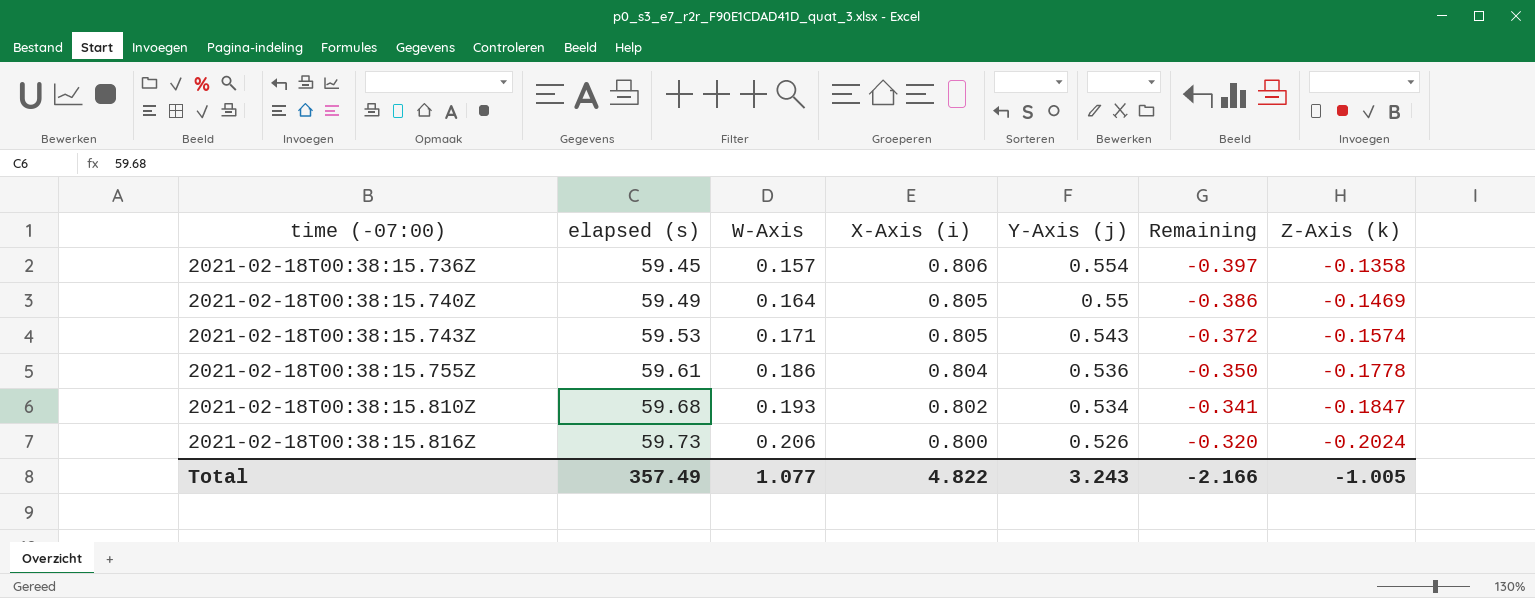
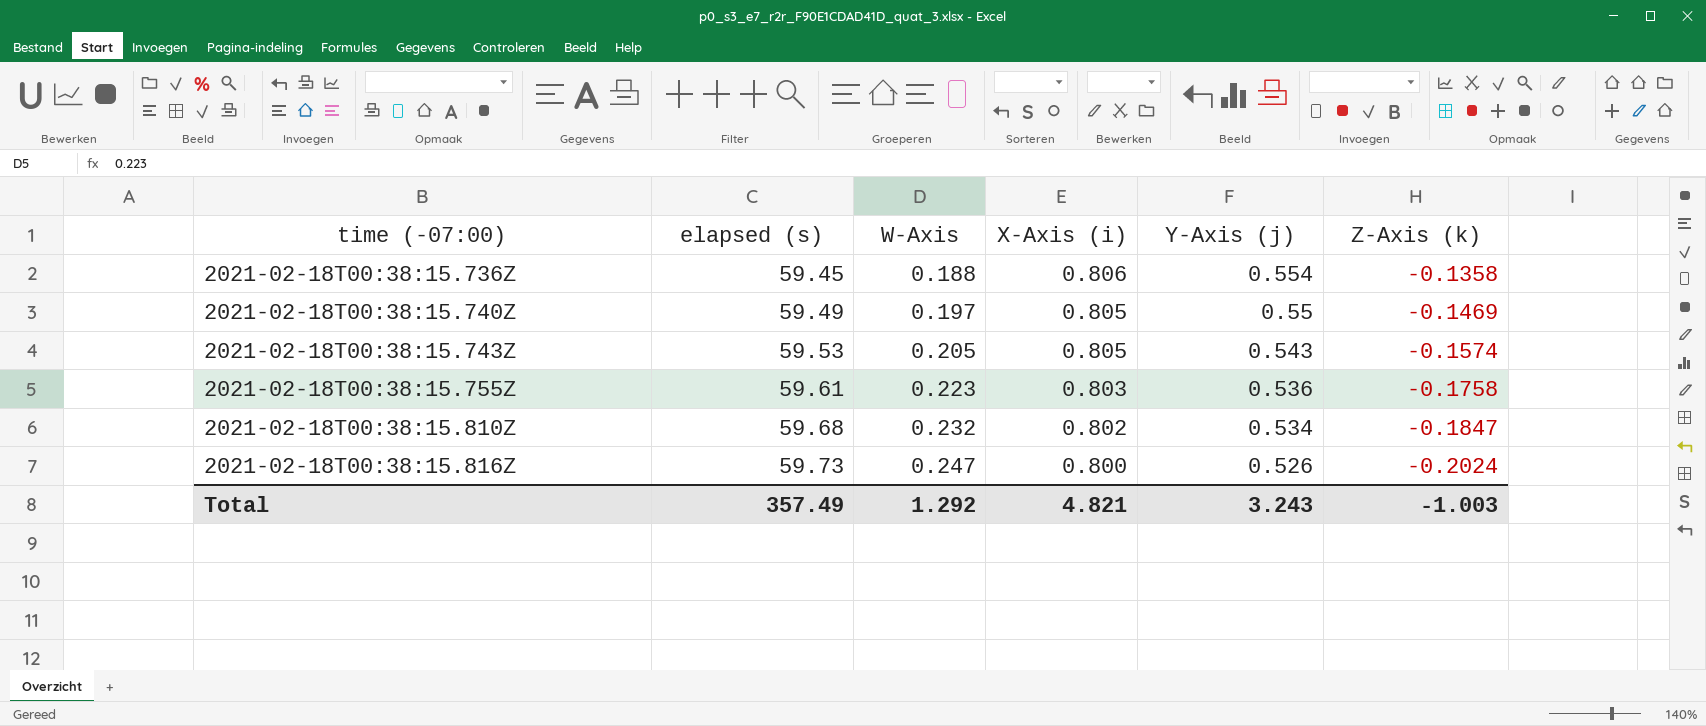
column Remaining | formula: [W-Axis] - [Y-Axis (j)] -> none
2021-02-18T00:38:15.736Z | W-Axis: 0.157 -> 0.188
2021-02-18T00:38:15.740Z | W-Axis: 0.164 -> 0.197
2021-02-18T00:38:15.743Z | W-Axis: 0.171 -> 0.205
2021-02-18T00:38:15.755Z | W-Axis: 0.186 -> 0.223
2021-02-18T00:38:15.755Z | X-Axis (i): 0.804 -> 0.803
2021-02-18T00:38:15.755Z | Z-Axis (k): -0.1778 -> -0.1758
2021-02-18T00:38:15.810Z | W-Axis: 0.193 -> 0.232
2021-02-18T00:38:15.816Z | W-Axis: 0.206 -> 0.247
Total | W-Axis: 1.077 -> 1.292
Total | X-Axis (i): 4.822 -> 4.821
Total | Z-Axis (k): -1.005 -> -1.003

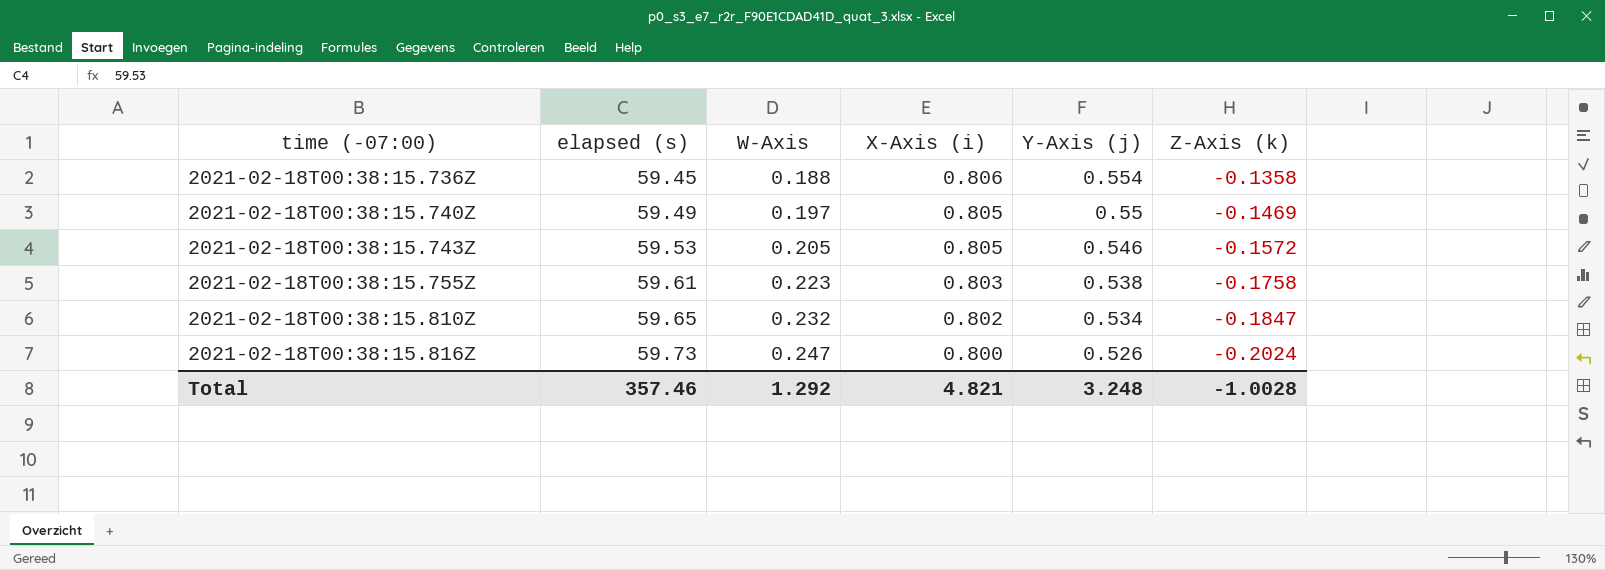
2021-02-18T00:38:15.743Z | Y-Axis (j): 0.543 -> 0.546
2021-02-18T00:38:15.743Z | Z-Axis (k): -0.1574 -> -0.1572
2021-02-18T00:38:15.755Z | Y-Axis (j): 0.536 -> 0.538
2021-02-18T00:38:15.810Z | elapsed (s): 59.68 -> 59.65
Total | elapsed (s): 357.49 -> 357.46
Total | Y-Axis (j): 3.243 -> 3.248
Total | Z-Axis (k): -1.003 -> -1.0028

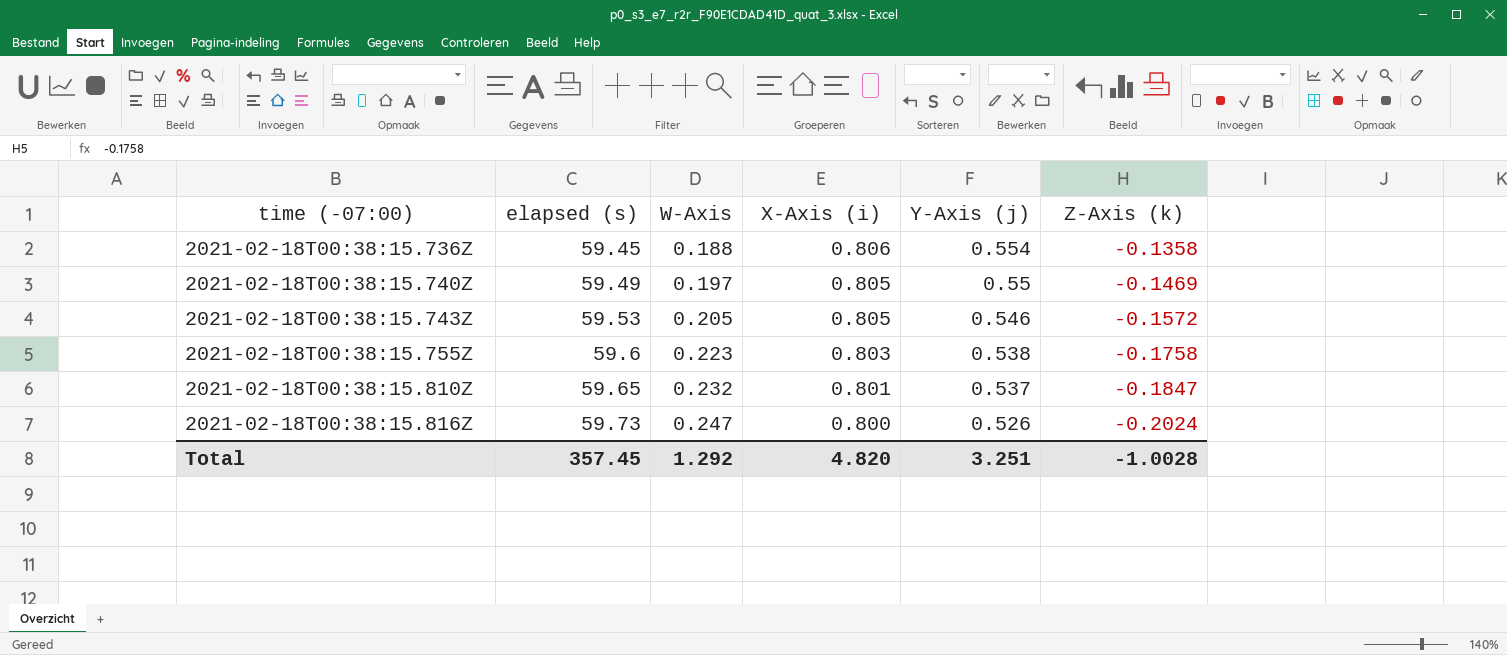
2021-02-18T00:38:15.755Z | elapsed (s): 59.61 -> 59.6
2021-02-18T00:38:15.810Z | X-Axis (i): 0.802 -> 0.801
2021-02-18T00:38:15.810Z | Y-Axis (j): 0.534 -> 0.537
Total | elapsed (s): 357.46 -> 357.45
Total | X-Axis (i): 4.821 -> 4.820
Total | Y-Axis (j): 3.248 -> 3.251

